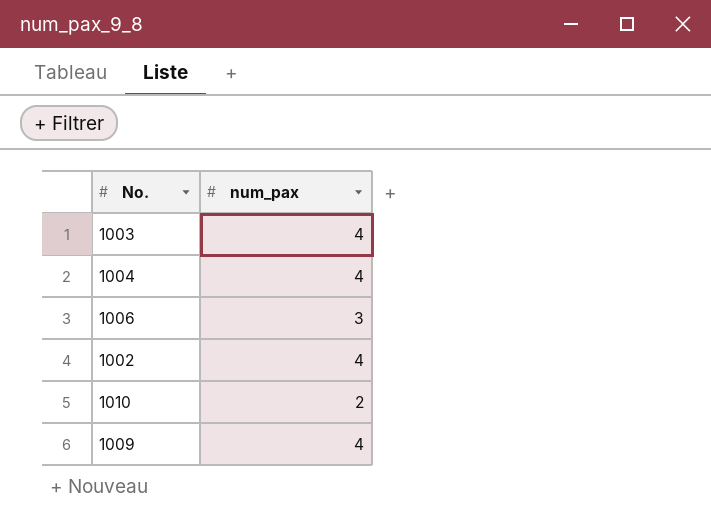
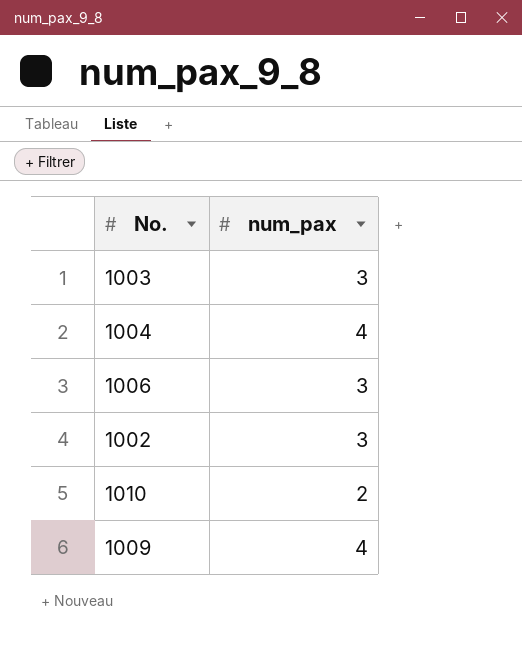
1003 | num_pax: 4 -> 3
1002 | num_pax: 4 -> 3

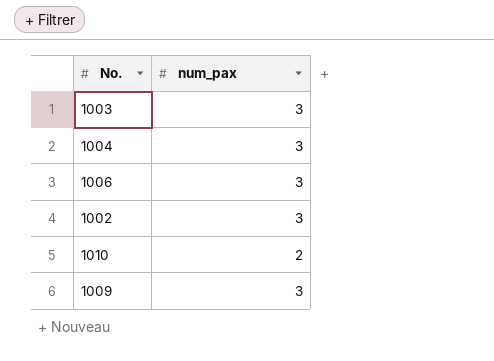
1004 | num_pax: 4 -> 3
1009 | num_pax: 4 -> 3

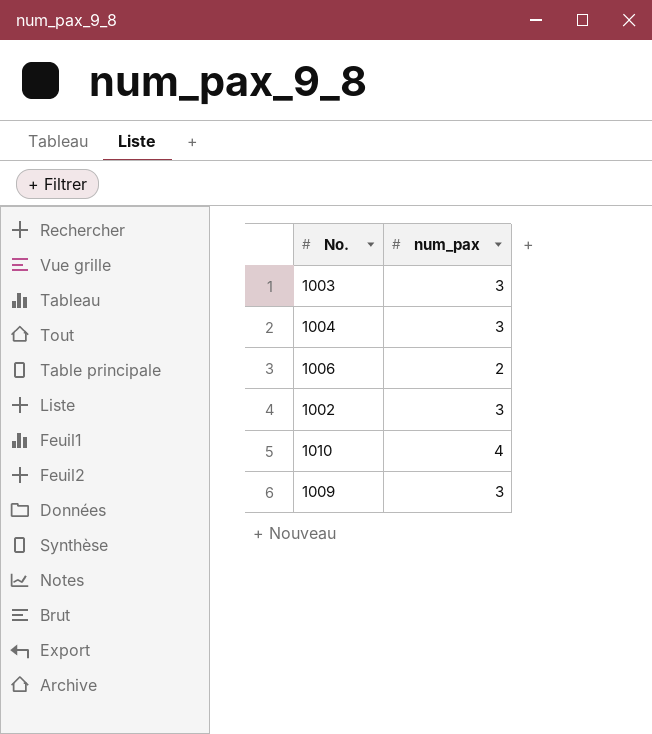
1006 | num_pax: 3 -> 2
1010 | num_pax: 2 -> 4

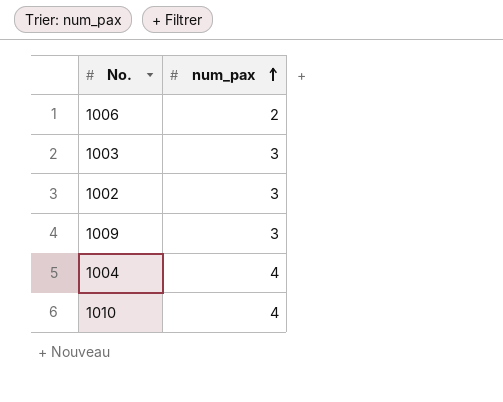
row order: none -> num_pax ascending
1004 | num_pax: 3 -> 4

